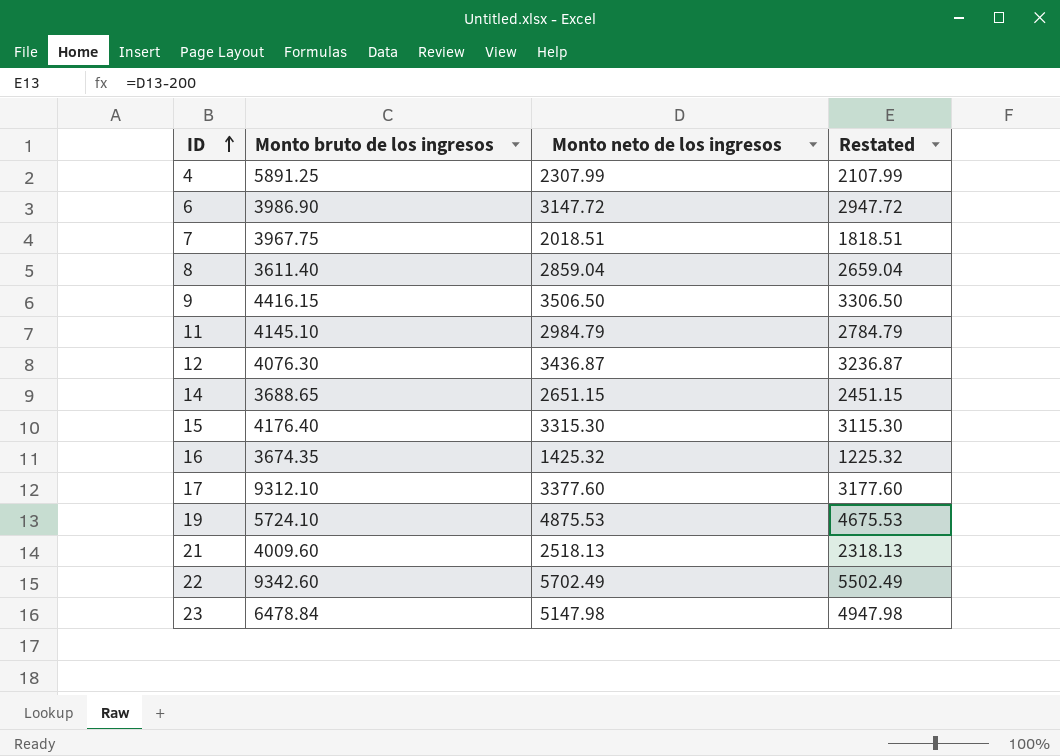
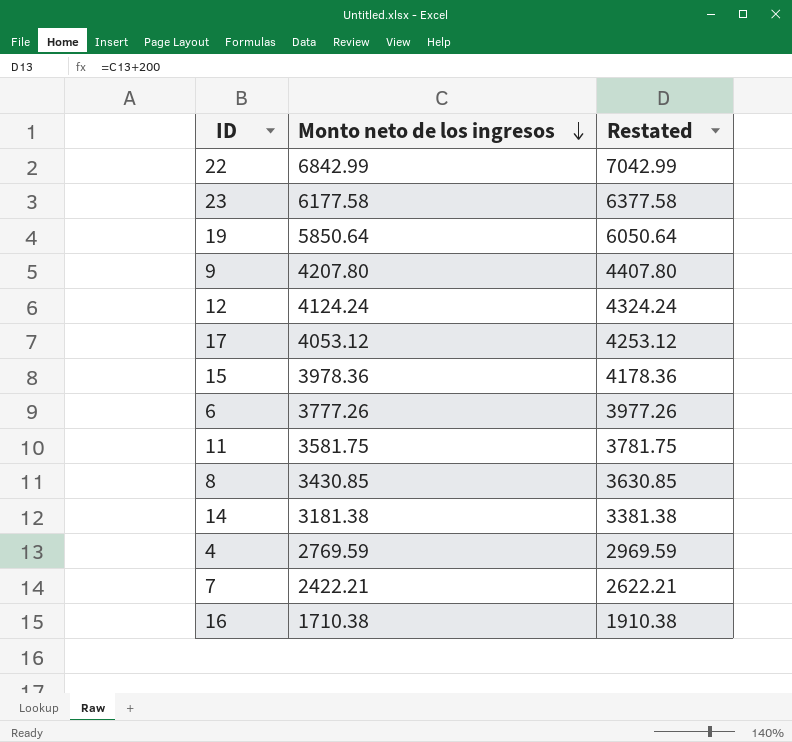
row order: ID ascending -> Monto neto de los ingresos descending
column Monto bruto de los ingresos | position: 2 -> none
column Restated | formula: [Monto neto de los ingresos] - 200 -> [Monto neto de los ingresos] + 200
row 21: 4009.60 | 2518.13 | 2318.13 -> none
22 | Monto neto de los ingresos: 5702.49 -> 6842.99
23 | Monto neto de los ingresos: 5147.98 -> 6177.58
19 | Monto neto de los ingresos: 4875.53 -> 5850.64
9 | Monto neto de los ingresos: 3506.50 -> 4207.80
12 | Monto neto de los ingresos: 3436.87 -> 4124.24
17 | Monto neto de los ingresos: 3377.60 -> 4053.12
15 | Monto neto de los ingresos: 3315.30 -> 3978.36
6 | Monto neto de los ingresos: 3147.72 -> 3777.26
11 | Monto neto de los ingresos: 2984.79 -> 3581.75
8 | Monto neto de los ingresos: 2859.04 -> 3430.85
14 | Monto neto de los ingresos: 2651.15 -> 3181.38
4 | Monto neto de los ingresos: 2307.99 -> 2769.59
7 | Monto neto de los ingresos: 2018.51 -> 2422.21
16 | Monto neto de los ingresos: 1425.32 -> 1710.38

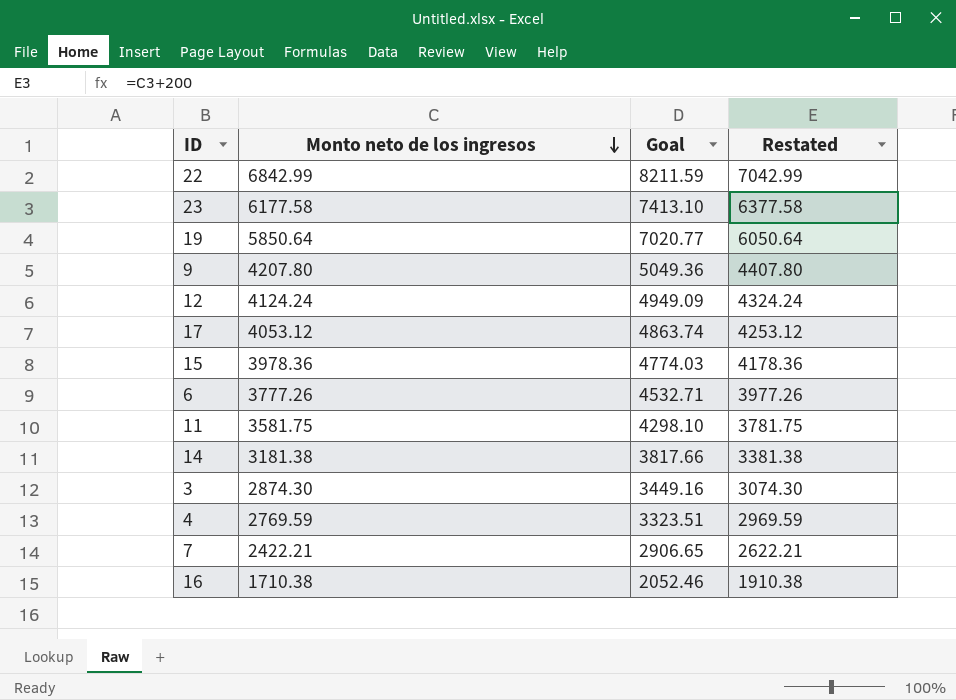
column Goal | formula: none -> [Monto neto de los ingresos] * 1.2
row 8: 3430.85 | 3630.85 -> none
row 3: none -> 2874.30 | 3449.16 | 3074.30

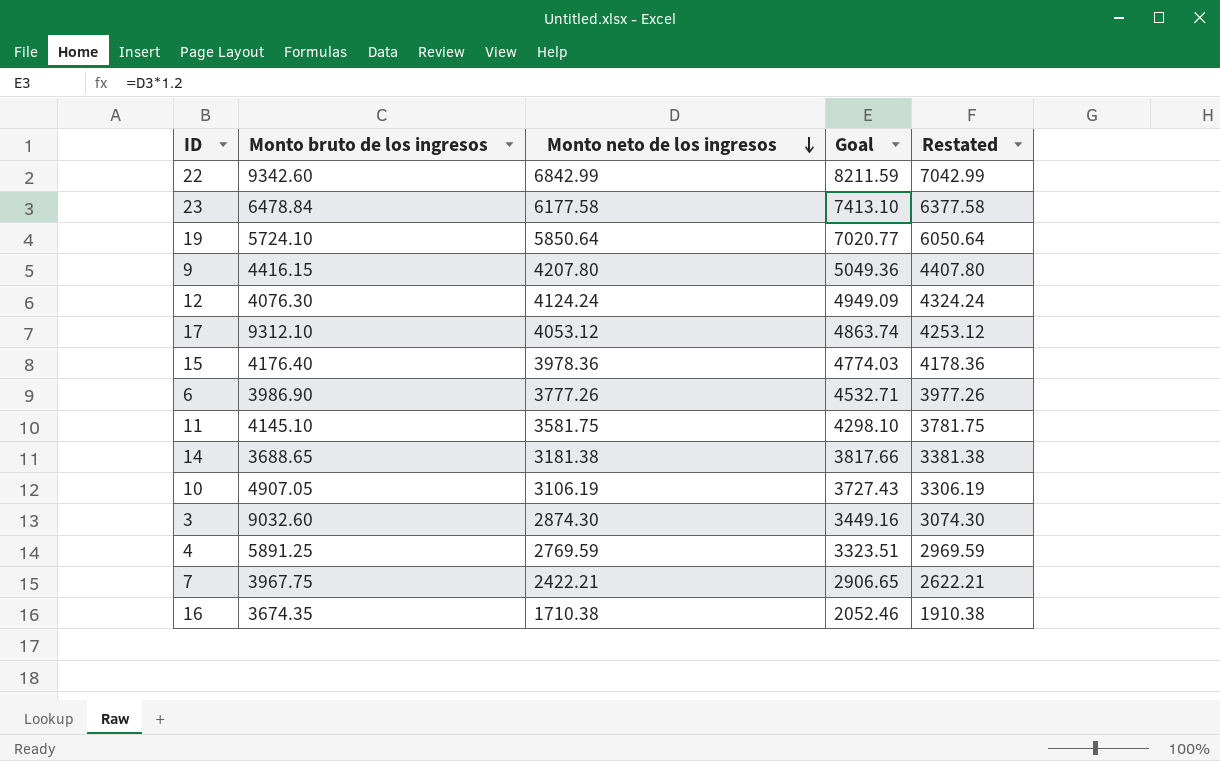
column Monto bruto de los ingresos | position: none -> 2
row 10: none -> 4907.05 | 3106.19 | 3727.43 | 3306.19

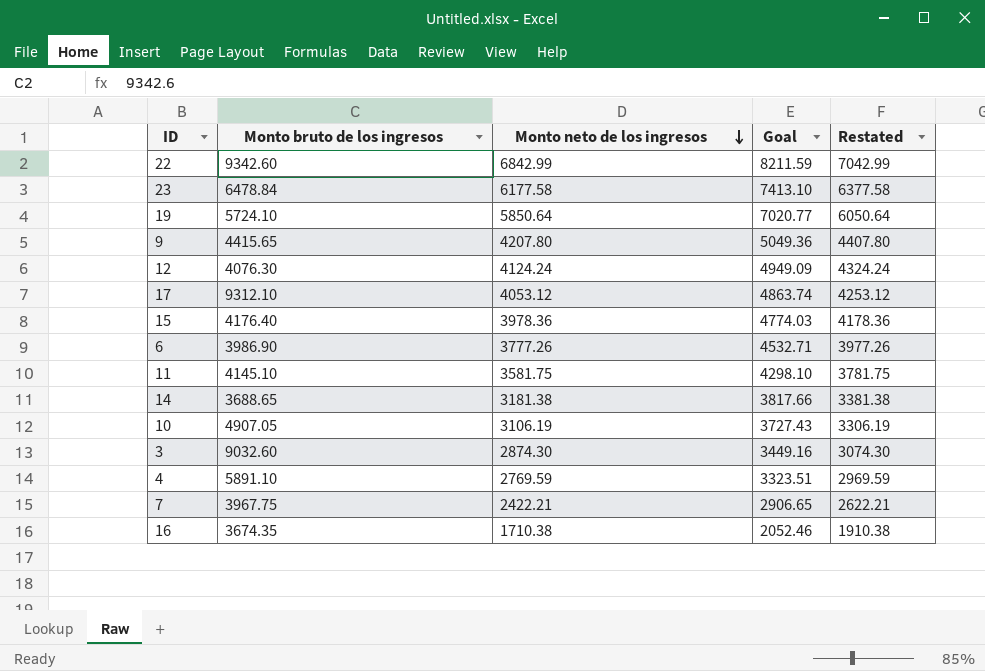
9 | Monto bruto de los ingresos: 4416.15 -> 4415.65
4 | Monto bruto de los ingresos: 5891.25 -> 5891.10

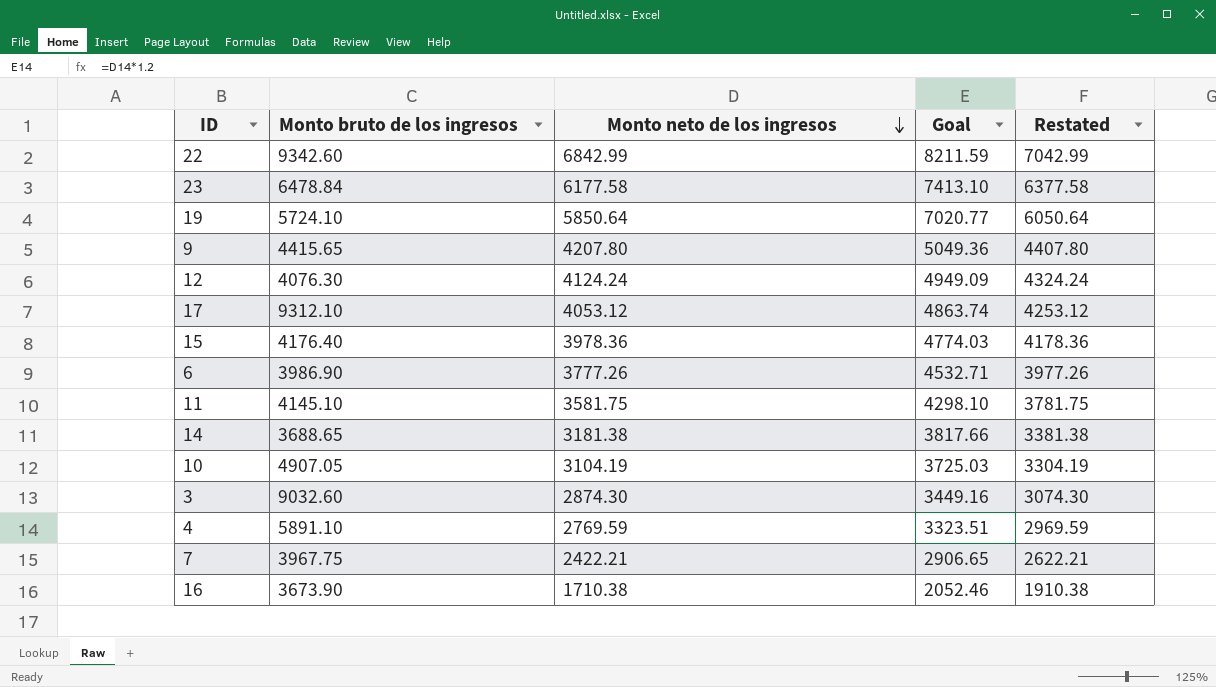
10 | Monto neto de los ingresos: 3106.19 -> 3104.19
10 | Goal: 3727.43 -> 3725.03
10 | Restated: 3306.19 -> 3304.19
16 | Monto bruto de los ingresos: 3674.35 -> 3673.90

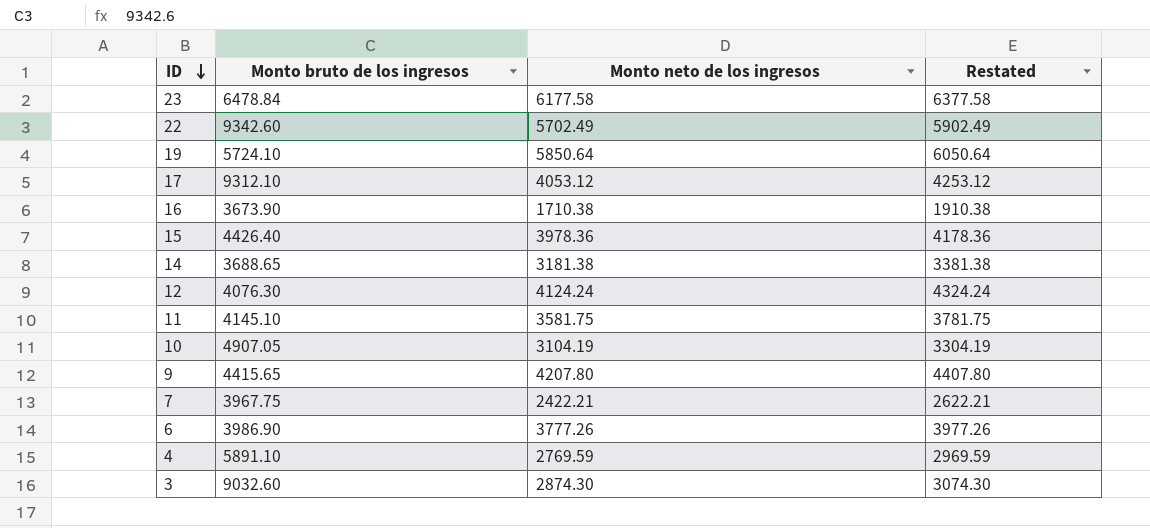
row order: Monto neto de los ingresos descending -> ID descending
column Goal | formula: [Monto neto de los ingresos] * 1.2 -> none
22 | Monto neto de los ingresos: 6842.99 -> 5702.49
22 | Restated: 7042.99 -> 5902.49
15 | Monto bruto de los ingresos: 4176.40 -> 4426.40

